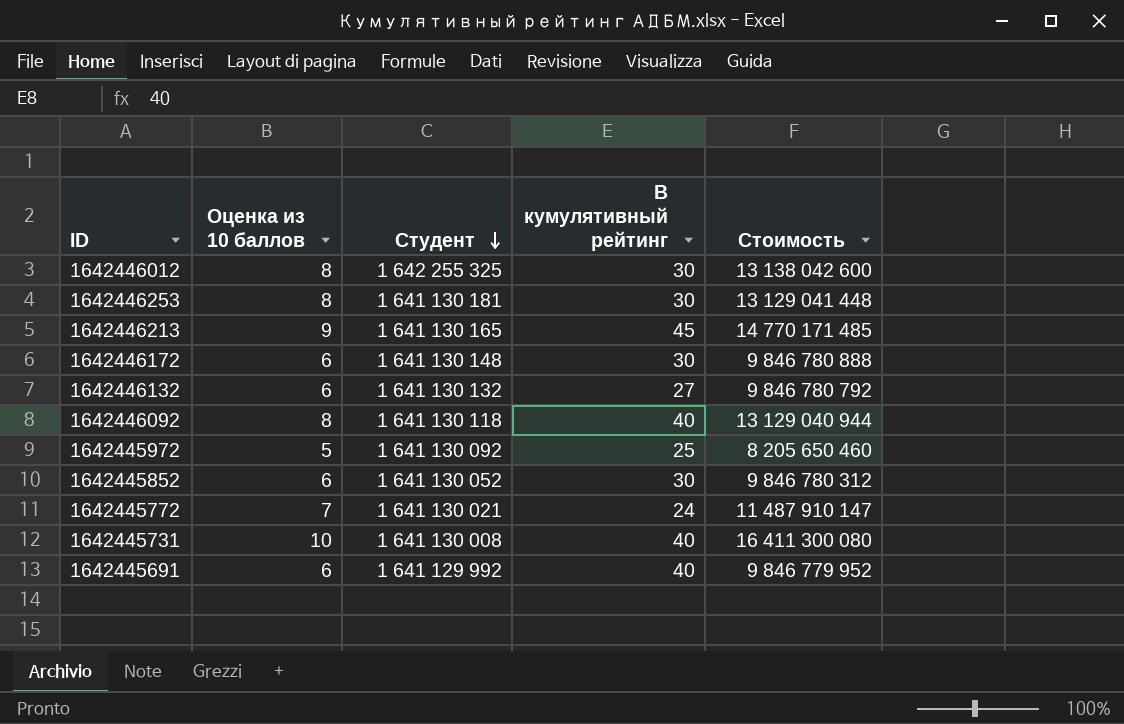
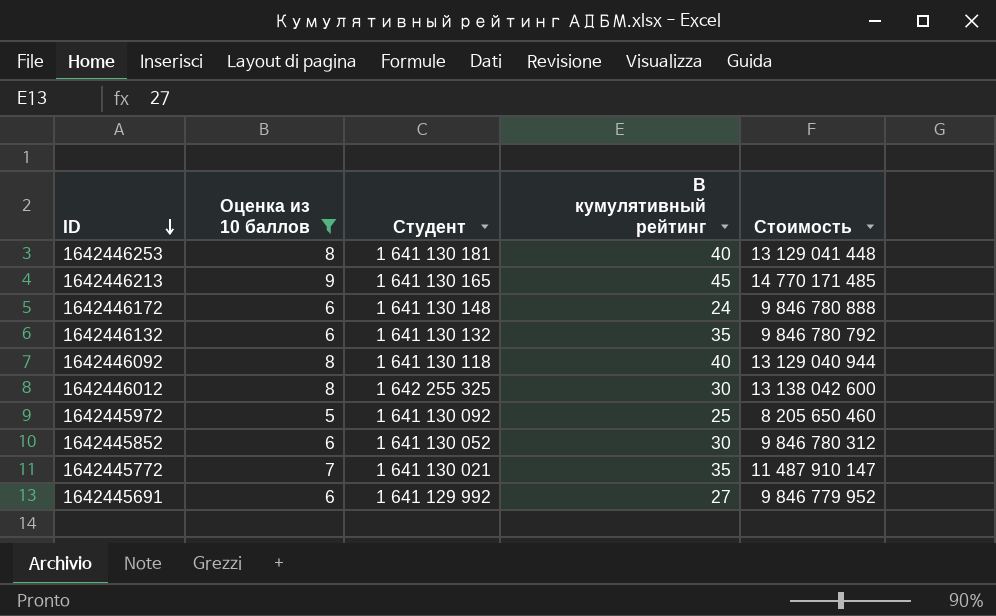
filter: none -> Оценка из 10 баллов != 10
row order: Студент descending -> ID descending
1642446253 | В кумулятивный рейтинг: 30 -> 40
1642446172 | В кумулятивный рейтинг: 30 -> 24
1642446132 | В кумулятивный рейтинг: 27 -> 35
1642445772 | В кумулятивный рейтинг: 24 -> 35
1642445691 | В кумулятивный рейтинг: 40 -> 27

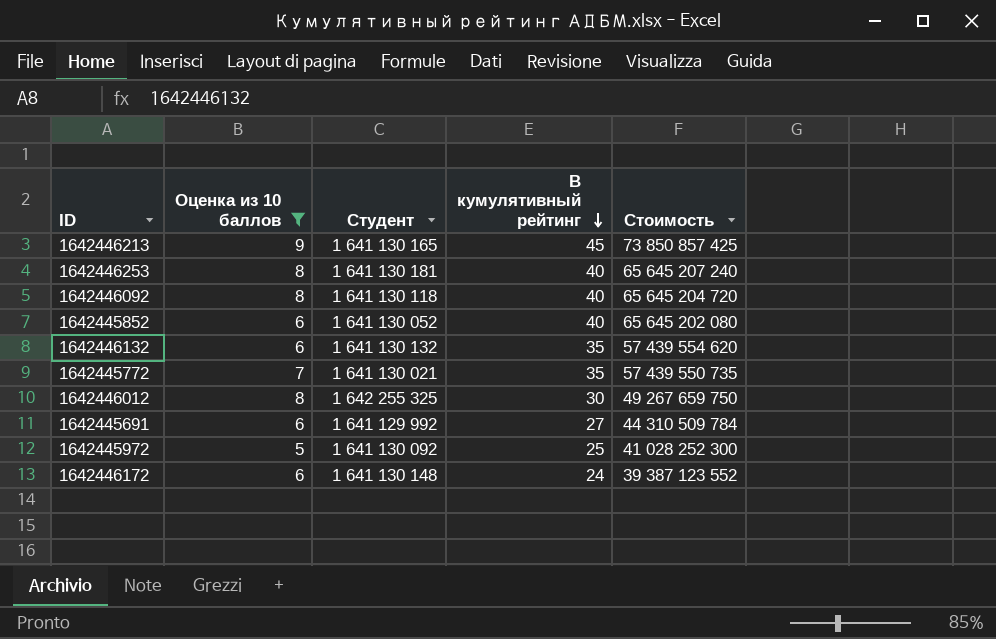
row order: ID descending -> В кумулятивный рейтинг descending
column Стоимость | formula: [Оценка из 10 баллов] * [Студент] -> [Студент] * [В кумулятивный рейтинг]
1642445852 | В кумулятивный рейтинг: 30 -> 40

